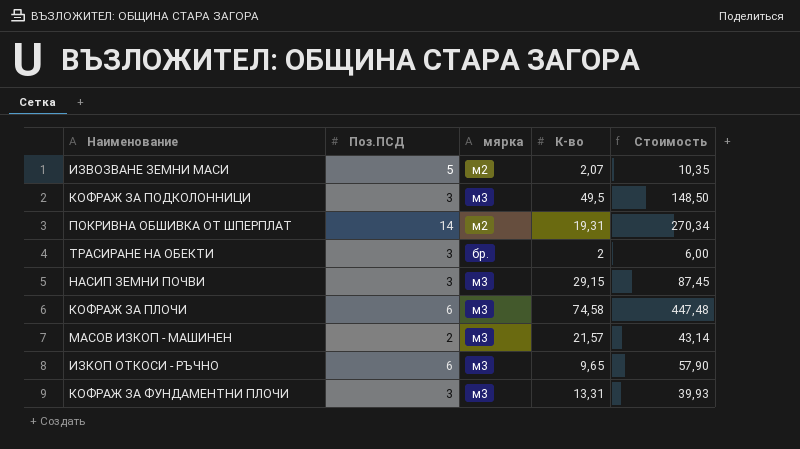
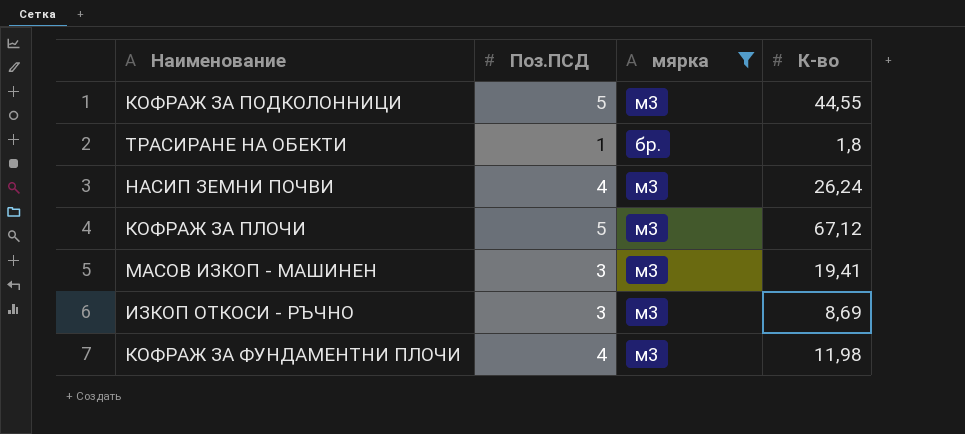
filter: none -> мярка != м2
column Стоимость | formula: [Поз.ПСД] * [К-во] -> none
КОФРАЖ ЗА ПОДКОЛОННИЦИ | Поз.ПСД: 3 -> 5
КОФРАЖ ЗА ПОДКОЛОННИЦИ | К-во: 49,5 -> 44,55
ТРАСИРАНЕ НА ОБЕКТИ | Поз.ПСД: 3 -> 1
ТРАСИРАНЕ НА ОБЕКТИ | К-во: 2 -> 1,8
НАСИП ЗЕМНИ ПОЧВИ | Поз.ПСД: 3 -> 4
НАСИП ЗЕМНИ ПОЧВИ | К-во: 29,15 -> 26,24
КОФРАЖ ЗА ПЛОЧИ | Поз.ПСД: 6 -> 5
КОФРАЖ ЗА ПЛОЧИ | К-во: 74,58 -> 67,12
МАСОВ ИЗКОП - МАШИНЕН | Поз.ПСД: 2 -> 3
МАСОВ ИЗКОП - МАШИНЕН | К-во: 21,57 -> 19,41
ИЗКОП ОТКОСИ - РЪЧНО | Поз.ПСД: 6 -> 3
ИЗКОП ОТКОСИ - РЪЧНО | К-во: 9,65 -> 8,69
КОФРАЖ ЗА ФУНДАМЕНТНИ ПЛОЧИ | Поз.ПСД: 3 -> 4
КОФРАЖ ЗА ФУНДАМЕНТНИ ПЛОЧИ | К-во: 13,31 -> 11,98

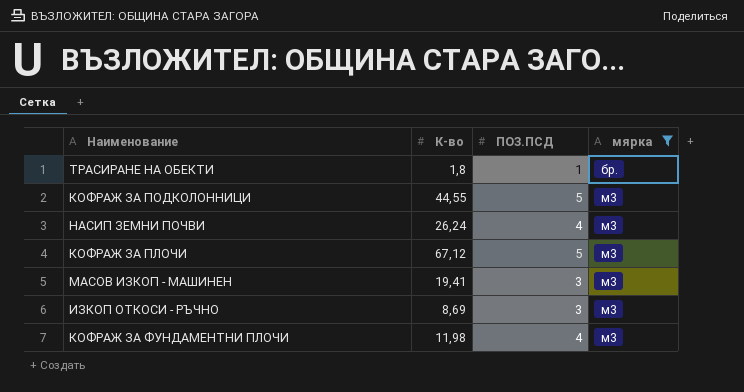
row order: none -> мярка ascending
column К-во | position: 4 -> 2
column name: Поз.ПСД -> ПОЗ.ПСД

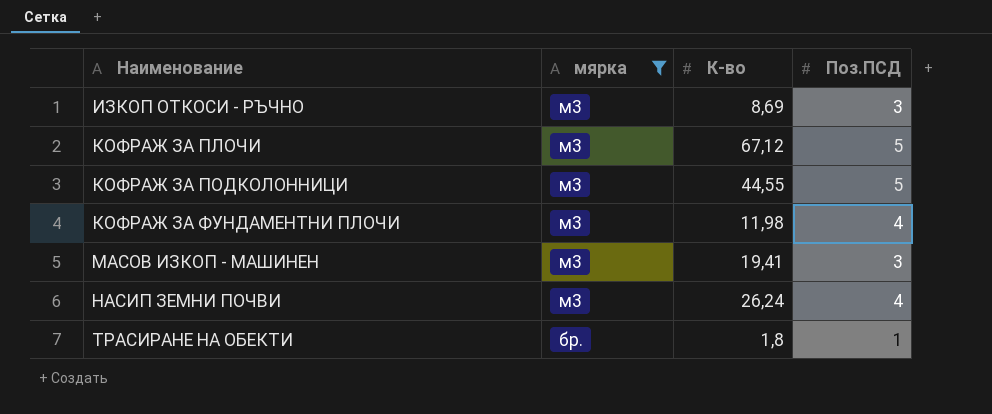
row order: мярка ascending -> Наименование ascending
column мярка | position: 4 -> 2
column name: ПОЗ.ПСД -> Поз.ПСД

